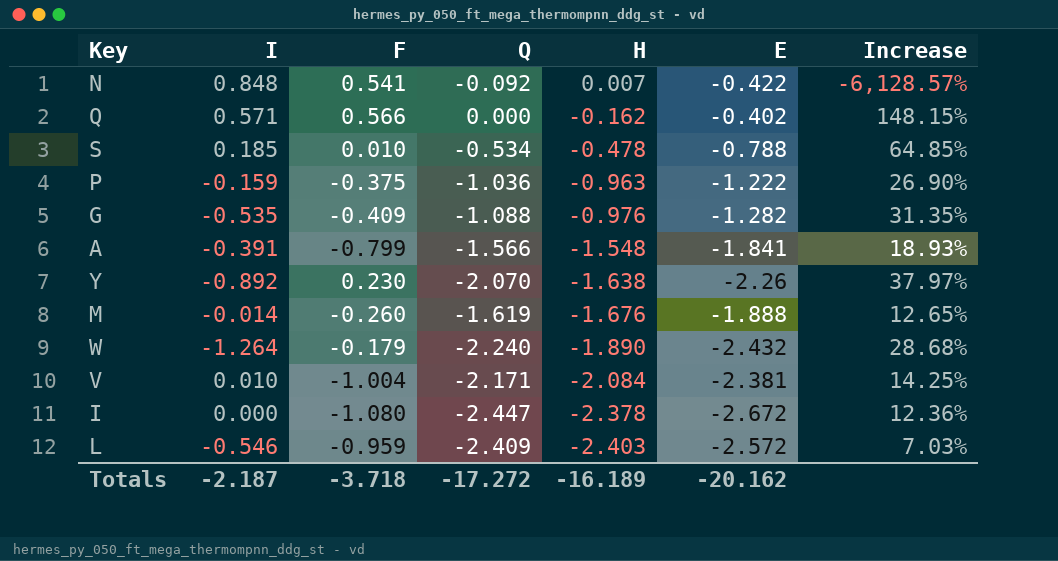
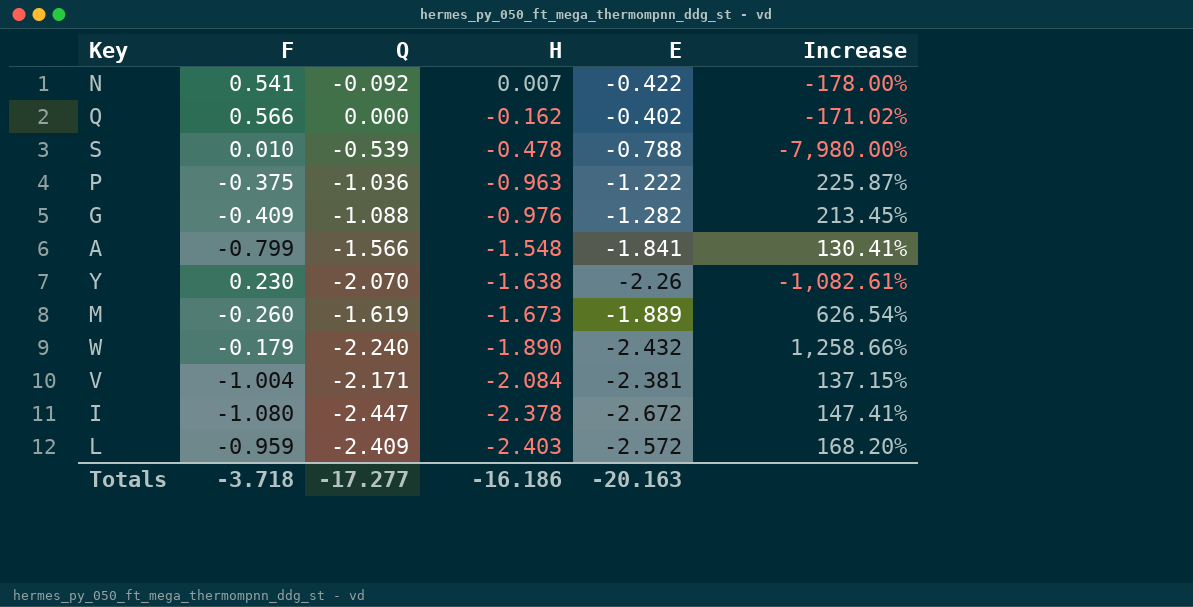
column I | position: 2 -> none
column Increase | formula: ([E] - [H]) / [H] -> ([E] - [F]) / [F]
S | Q: -0.534 -> -0.539
M | H: -1.676 -> -1.673
M | E: -1.888 -> -1.889
Totals | Q: -17.272 -> -17.277
Totals | H: -16.189 -> -16.186
Totals | E: -20.162 -> -20.163

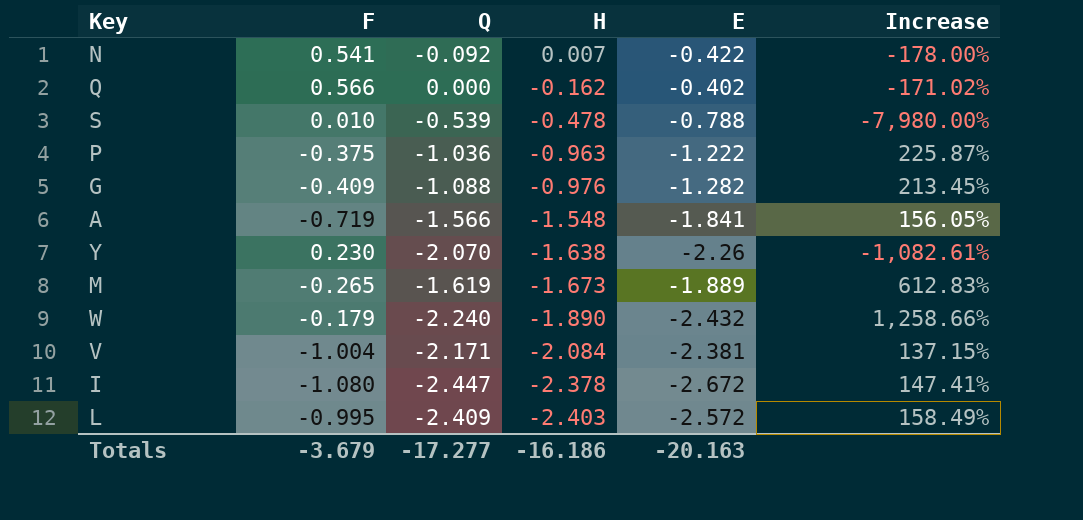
A | F: -0.799 -> -0.719
A | Increase: 130.41% -> 156.05%
M | F: -0.260 -> -0.265
M | Increase: 626.54% -> 612.83%
L | F: -0.959 -> -0.995
L | Increase: 168.20% -> 158.49%
Totals | F: -3.718 -> -3.679

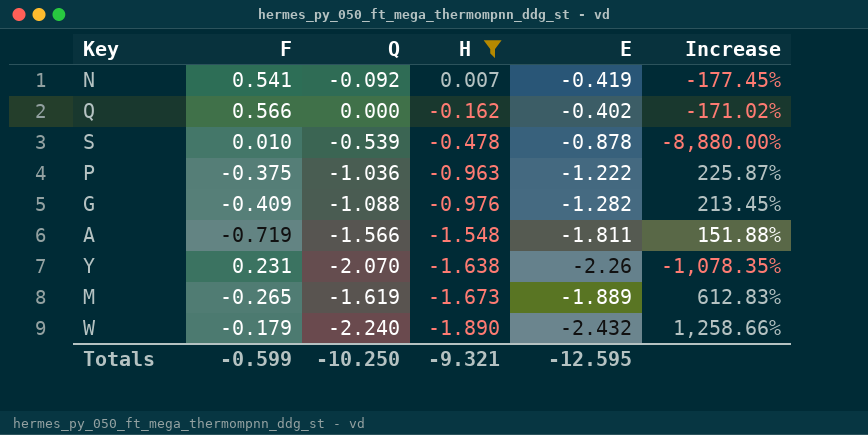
filter: none -> H >= -1.890
N | E: -0.422 -> -0.419
N | Increase: -178.00% -> -177.45%
S | E: -0.788 -> -0.878
S | Increase: -7,980.00% -> -8,880.00%
A | E: -1.841 -> -1.811
A | Increase: 156.05% -> 151.88%
Y | F: 0.230 -> 0.231
Y | Increase: -1,082.61% -> -1,078.35%
Totals | F: -3.679 -> -0.599
Totals | Q: -17.277 -> -10.250
Totals | H: -16.186 -> -9.321
Totals | E: -20.163 -> -12.595

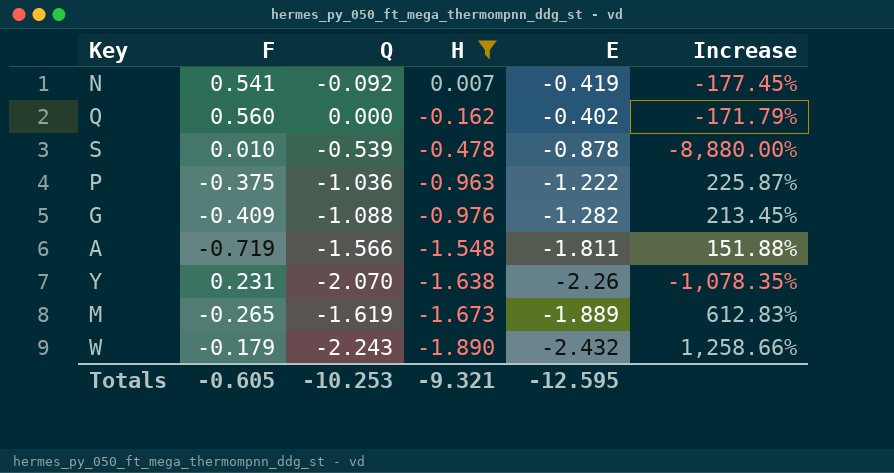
Q | F: 0.566 -> 0.560
Q | Increase: -171.02% -> -171.79%
W | Q: -2.240 -> -2.243
Totals | F: -0.599 -> -0.605
Totals | Q: -10.250 -> -10.253

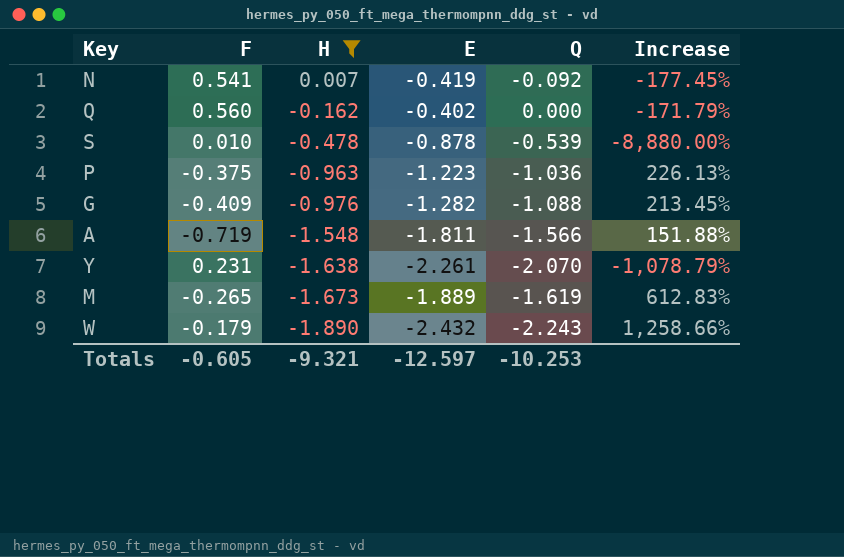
column Q | position: 3 -> 5
P | E: -1.222 -> -1.223
P | Increase: 225.87% -> 226.13%
Y | E: -2.26 -> -2.261
Y | Increase: -1,078.35% -> -1,078.79%
Totals | E: -12.595 -> -12.597

